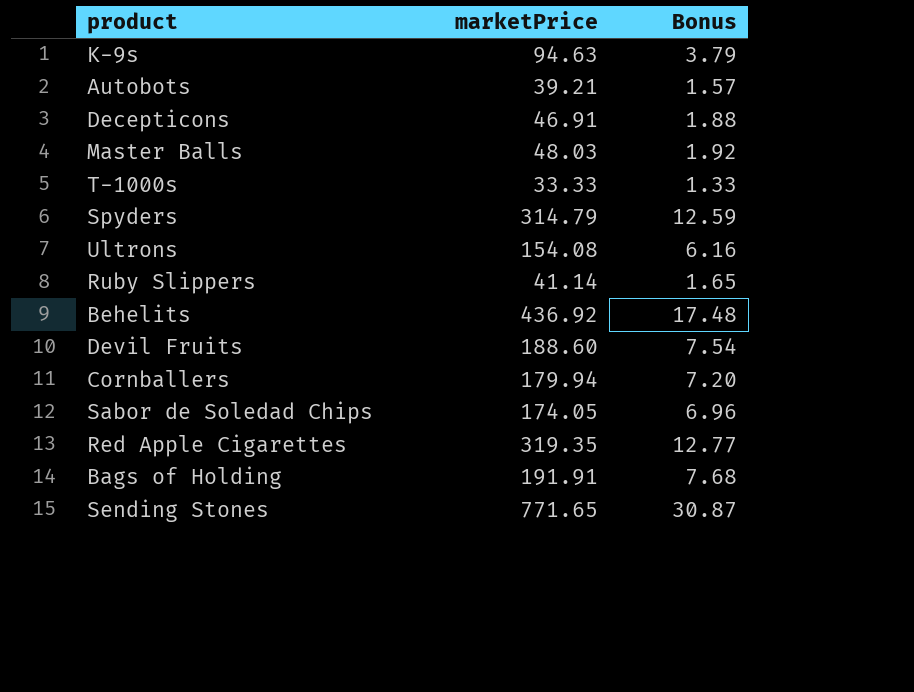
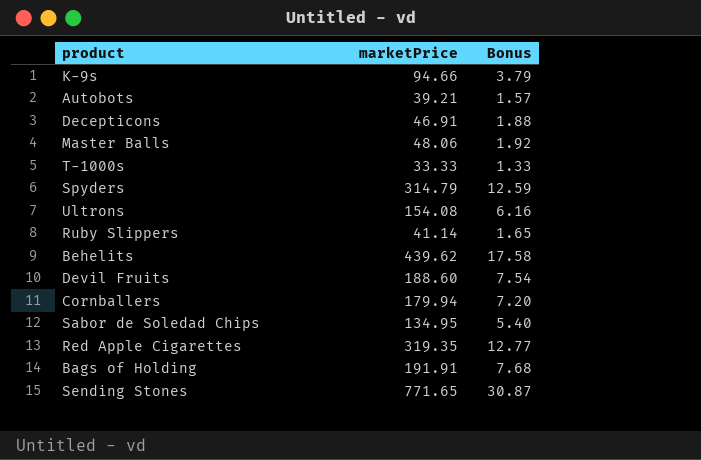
K-9s | marketPrice: 94.63 -> 94.66
Master Balls | marketPrice: 48.03 -> 48.06
Behelits | marketPrice: 436.92 -> 439.62
Behelits | Bonus: 17.48 -> 17.58
Sabor de Soledad Chips | marketPrice: 174.05 -> 134.95
Sabor de Soledad Chips | Bonus: 6.96 -> 5.40

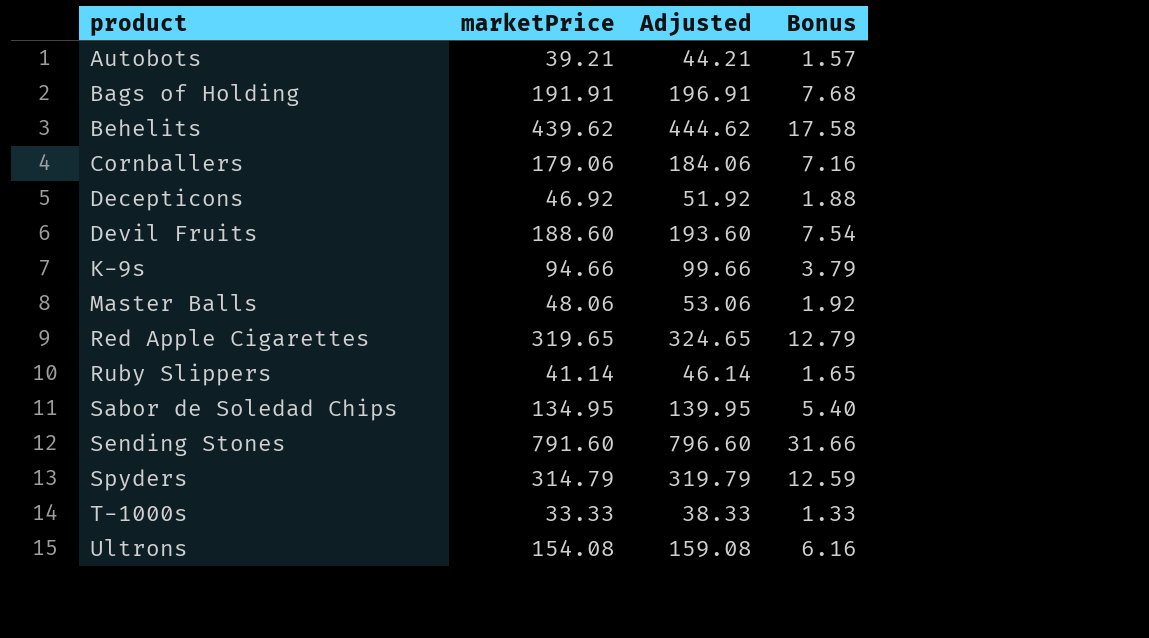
row order: none -> product ascending
column Adjusted | formula: none -> [marketPrice] + 5
Cornballers | marketPrice: 179.94 -> 179.06
Cornballers | Bonus: 7.20 -> 7.16
Decepticons | marketPrice: 46.91 -> 46.92
Red Apple Cigarettes | marketPrice: 319.35 -> 319.65
Red Apple Cigarettes | Bonus: 12.77 -> 12.79
Sending Stones | marketPrice: 771.65 -> 791.60
Sending Stones | Bonus: 30.87 -> 31.66

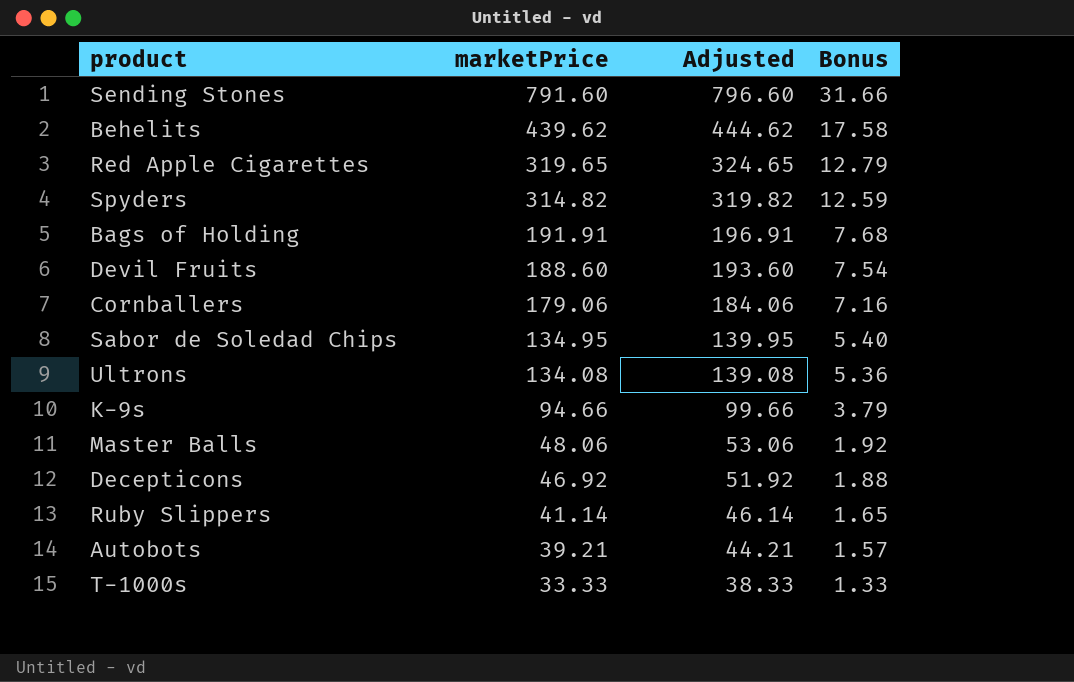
row order: product ascending -> marketPrice descending
Spyders | marketPrice: 314.79 -> 314.82
Spyders | Adjusted: 319.79 -> 319.82
Ultrons | marketPrice: 154.08 -> 134.08
Ultrons | Adjusted: 159.08 -> 139.08
Ultrons | Bonus: 6.16 -> 5.36

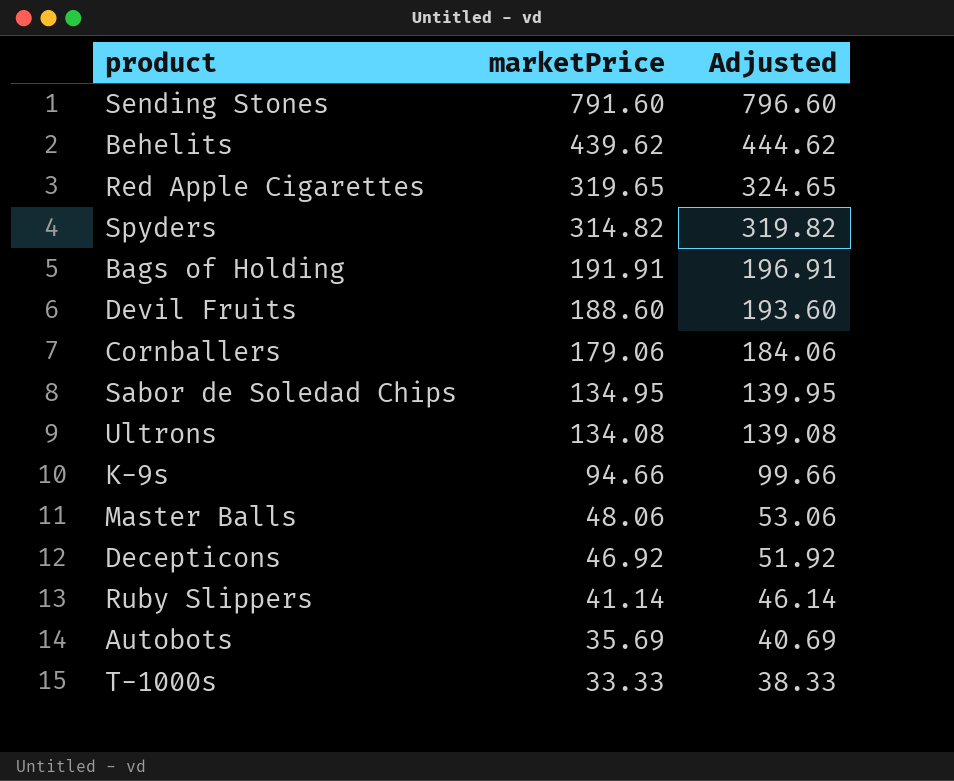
column Bonus | formula: [marketPrice] * 0.04 -> none
Autobots | marketPrice: 39.21 -> 35.69
Autobots | Adjusted: 44.21 -> 40.69

